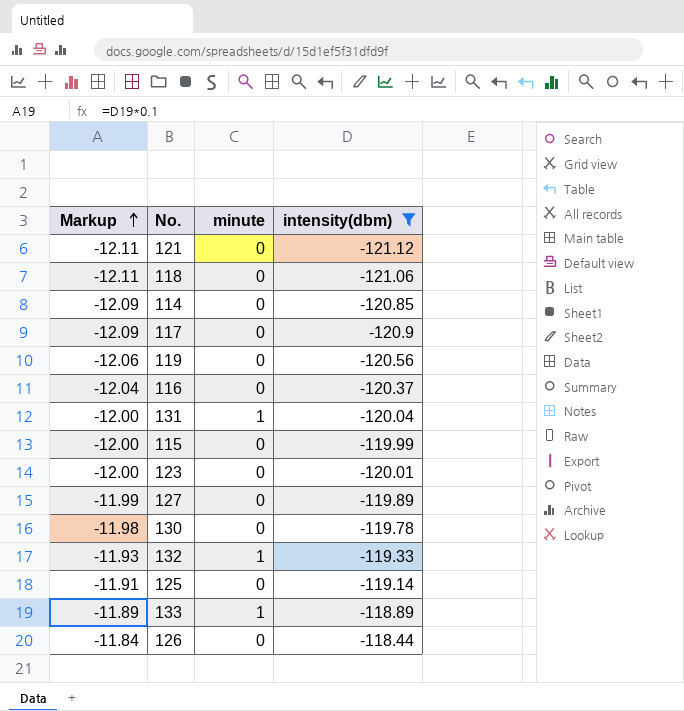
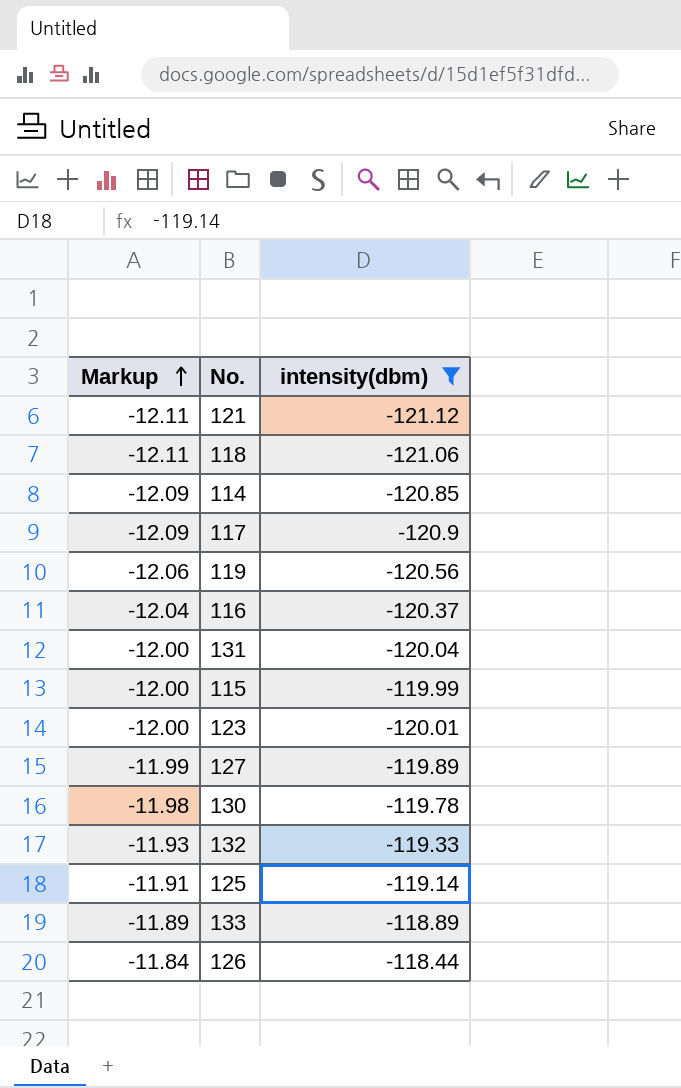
column minute | position: 3 -> none

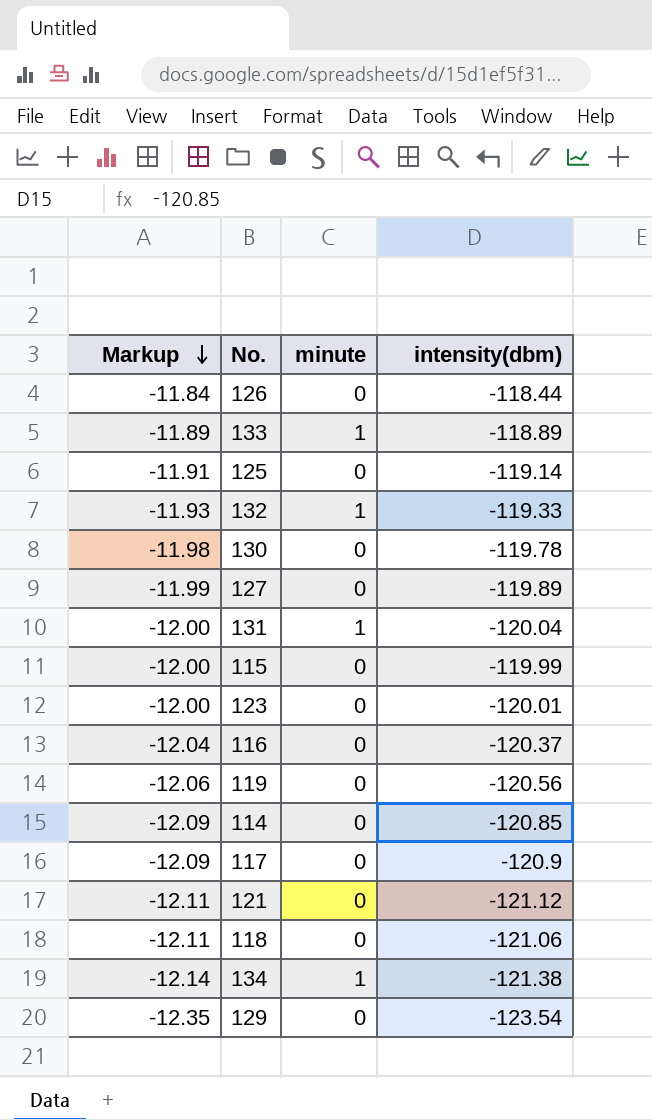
filter: intensity(dbm) >= -121.12 -> none
row order: Markup ascending -> Markup descending
column minute | position: none -> 3

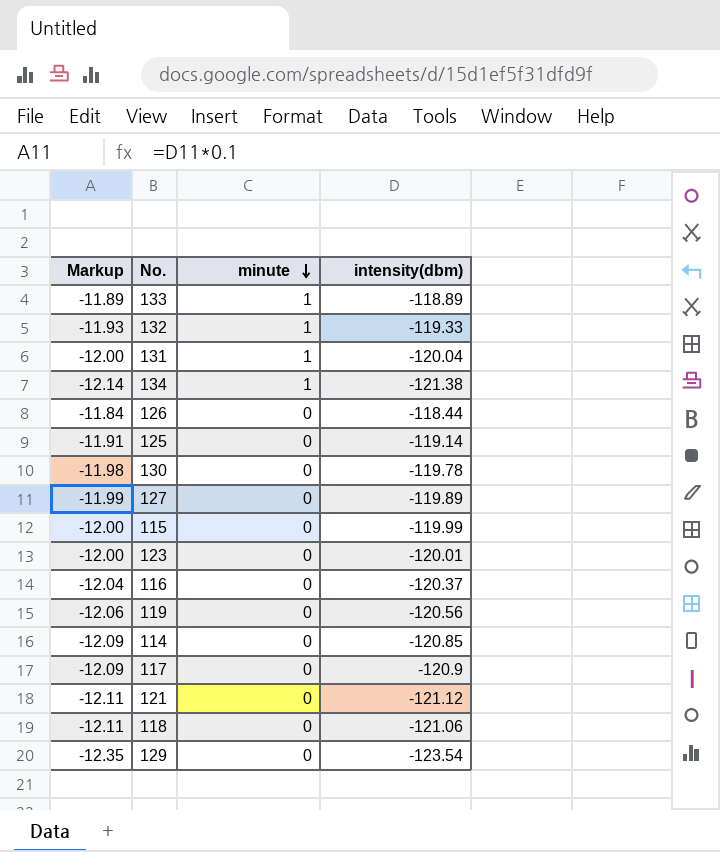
row order: Markup descending -> minute descending

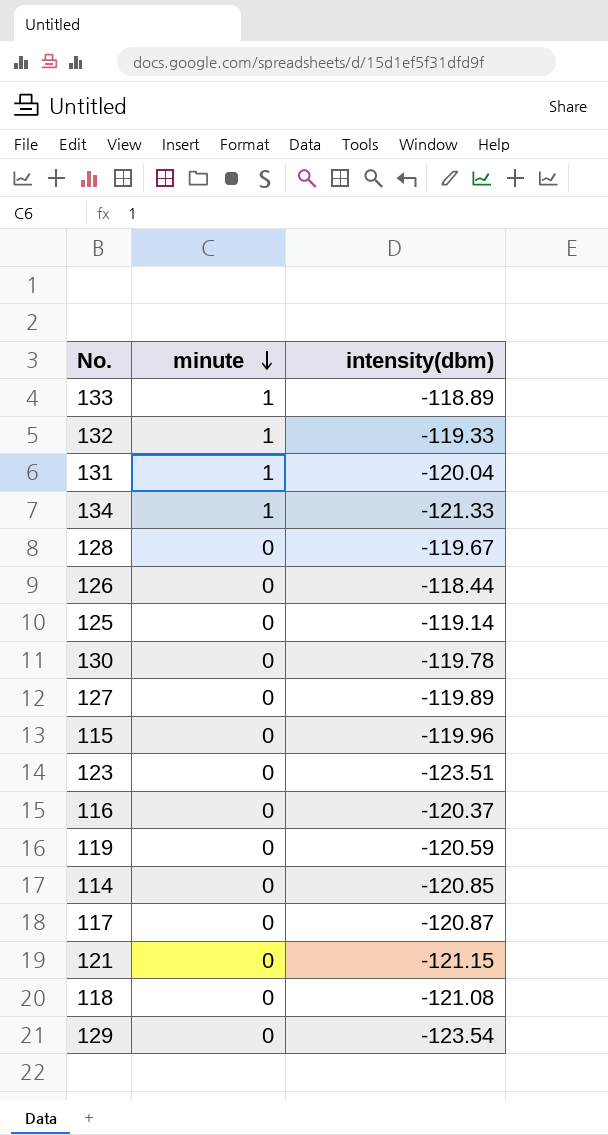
column Markup | formula: [intensity(dbm)] * 0.1 -> none
134 | intensity(dbm): -121.38 -> -121.33
row 128: none -> 0 | -119.67
115 | intensity(dbm): -119.99 -> -119.96
123 | intensity(dbm): -120.01 -> -123.51
119 | intensity(dbm): -120.56 -> -120.59
117 | intensity(dbm): -120.9 -> -120.87
121 | intensity(dbm): -121.12 -> -121.15
118 | intensity(dbm): -121.06 -> -121.08

